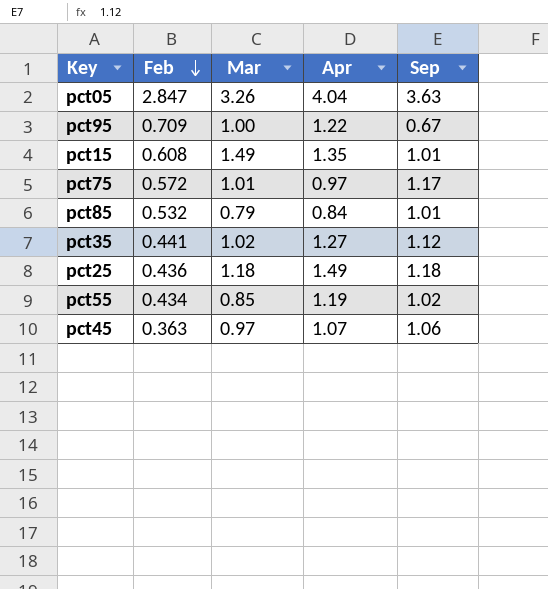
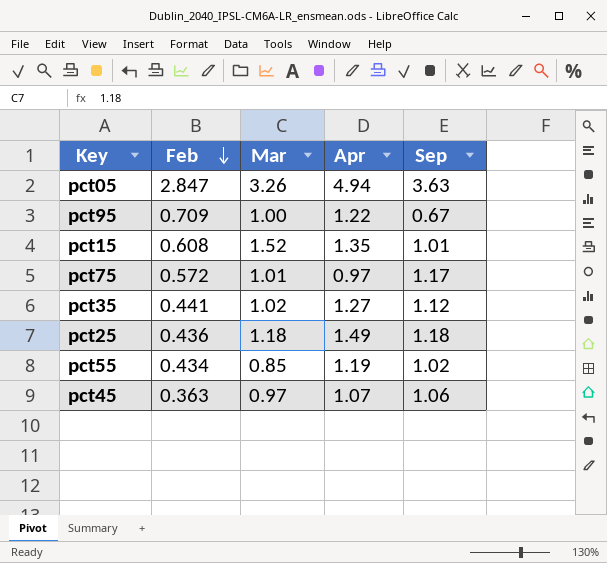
row pct85: 0.532 | 0.79 | 0.84 | 1.01 -> none
pct05 | Apr: 4.04 -> 4.94
pct15 | Mar: 1.49 -> 1.52

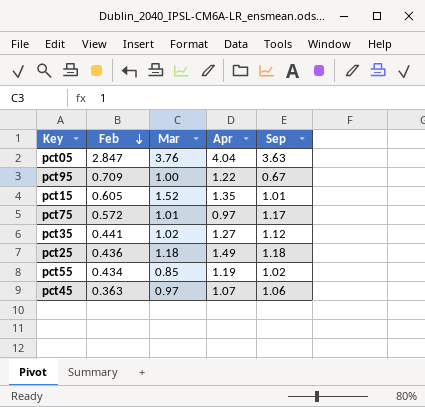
pct05 | Mar: 3.26 -> 3.76
pct05 | Apr: 4.94 -> 4.04
pct15 | Feb: 0.608 -> 0.605

